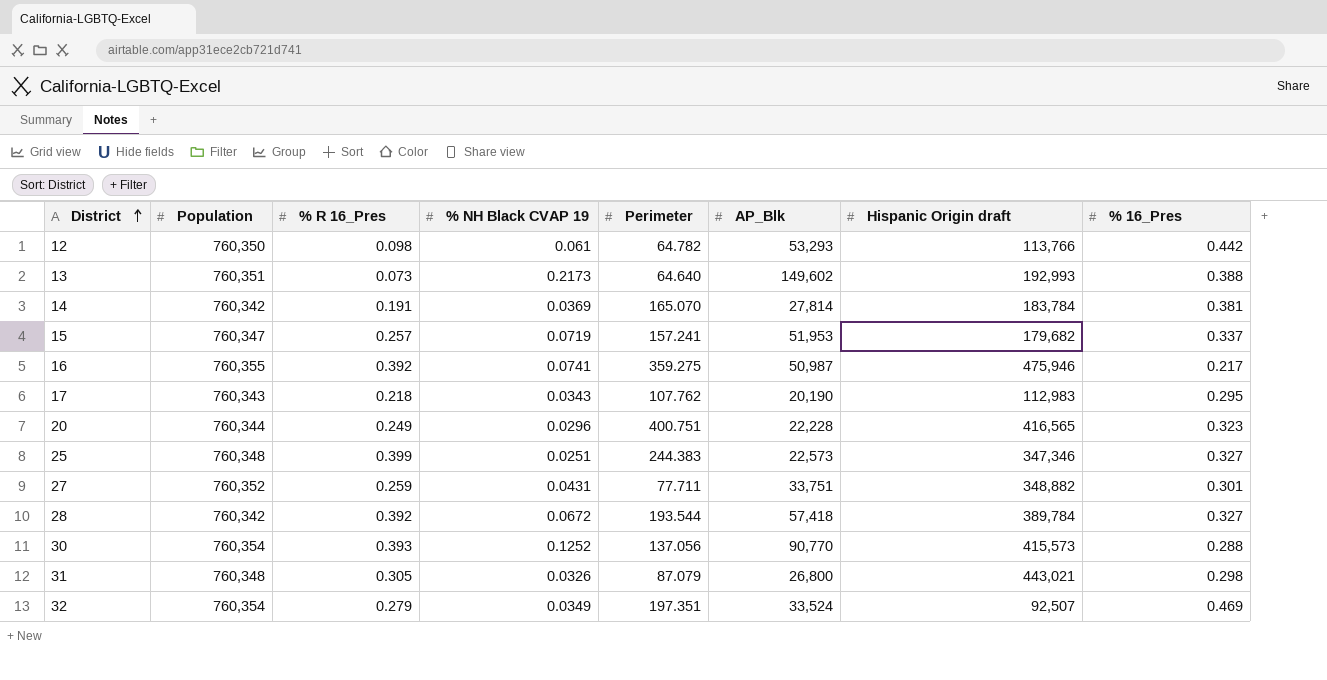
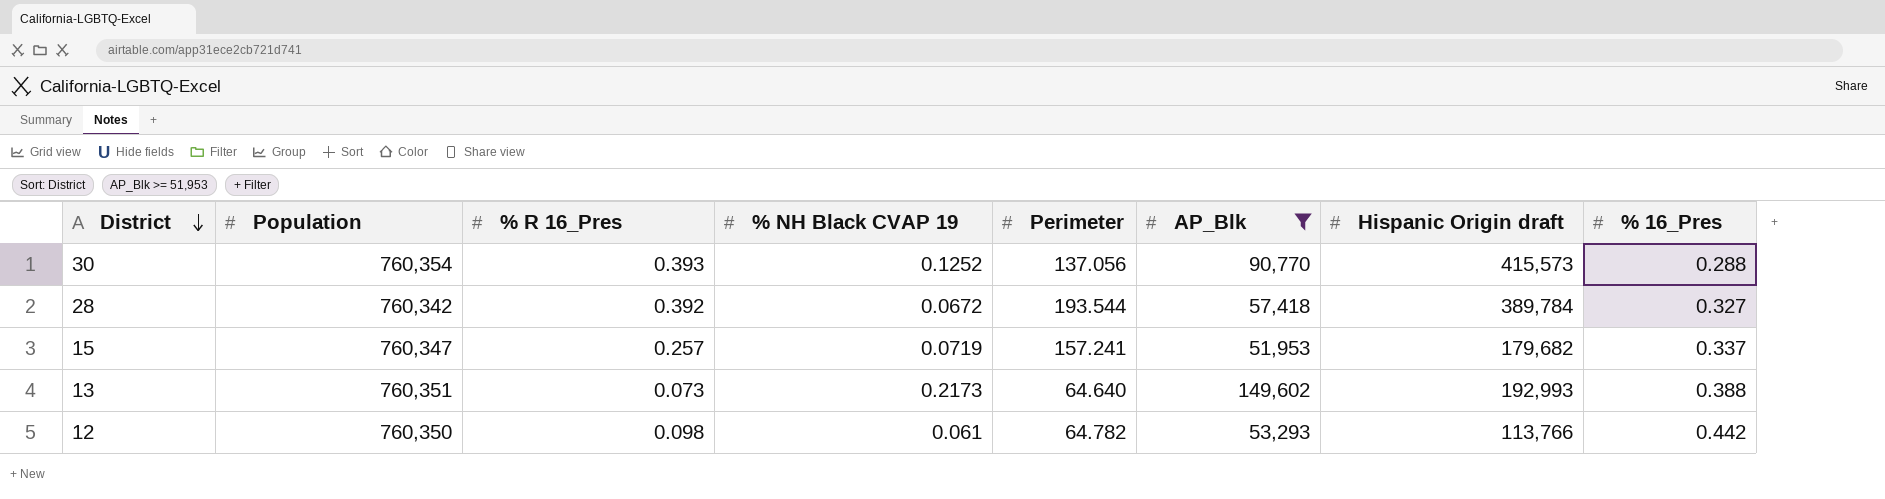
filter: none -> AP_Blk >= 51,953
row order: District ascending -> District descending

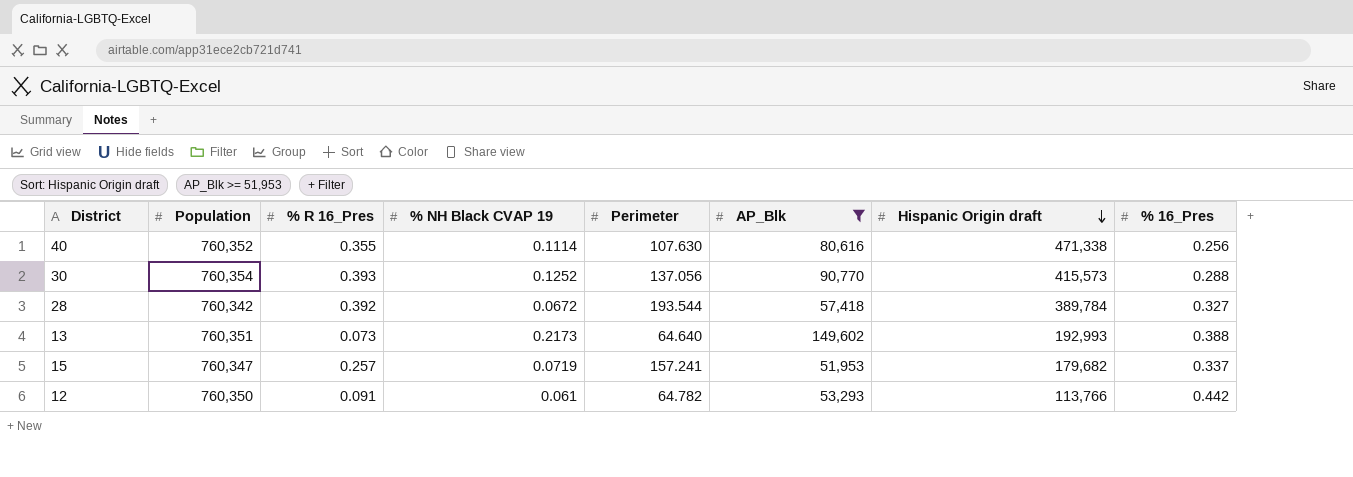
row order: District descending -> Hispanic Origin draft descending
row 40: none -> 760,352 | 0.355 | 0.1114 | 107.630 | 80,616 | 471,338 | 0.256
12 | % R 16_Pres: 0.098 -> 0.091

